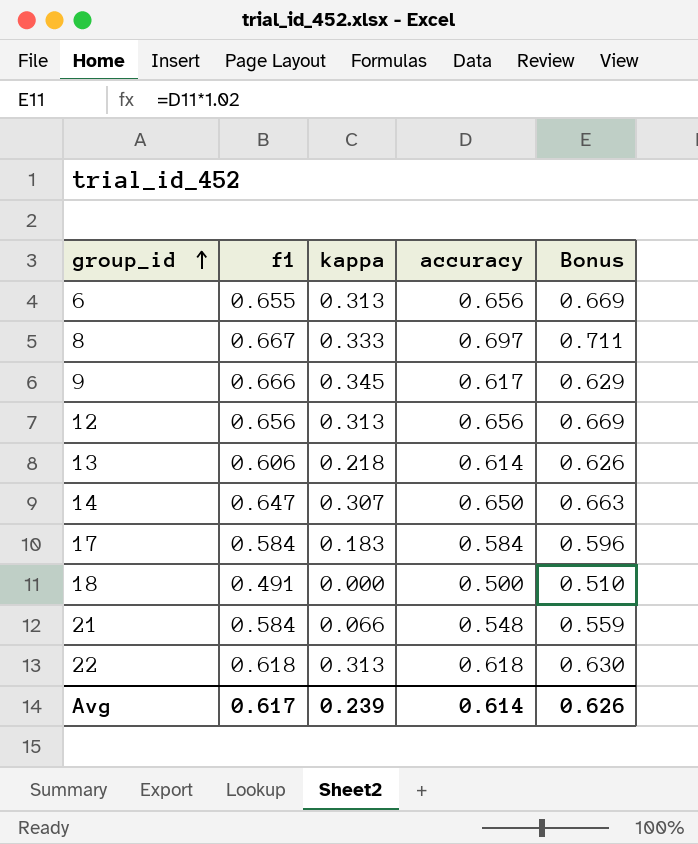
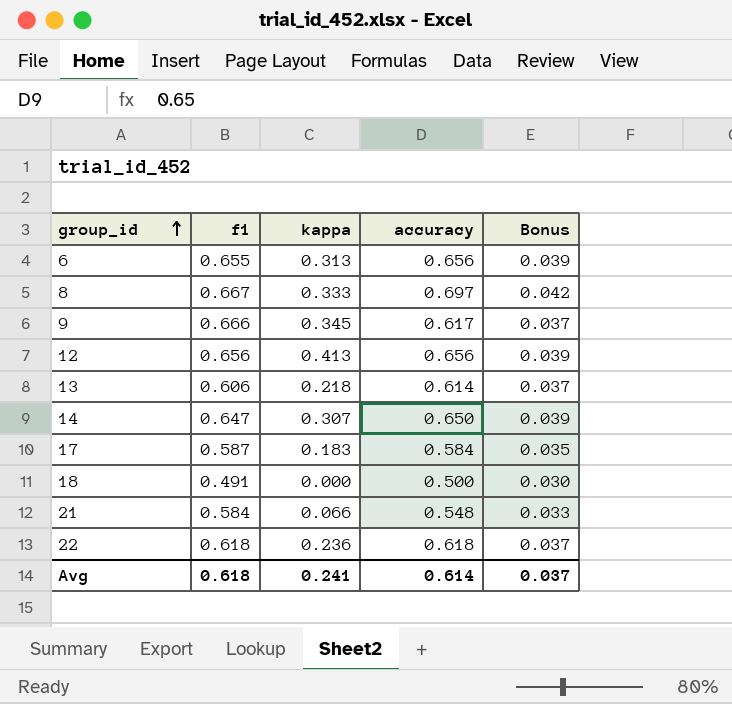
column Bonus | formula: [accuracy] * 1.02 -> [accuracy] * 0.06
12 | kappa: 0.313 -> 0.413
17 | f1: 0.584 -> 0.587
22 | kappa: 0.313 -> 0.236
Avg | f1: 0.617 -> 0.618
Avg | kappa: 0.239 -> 0.241
Avg | Bonus: 0.626 -> 0.037

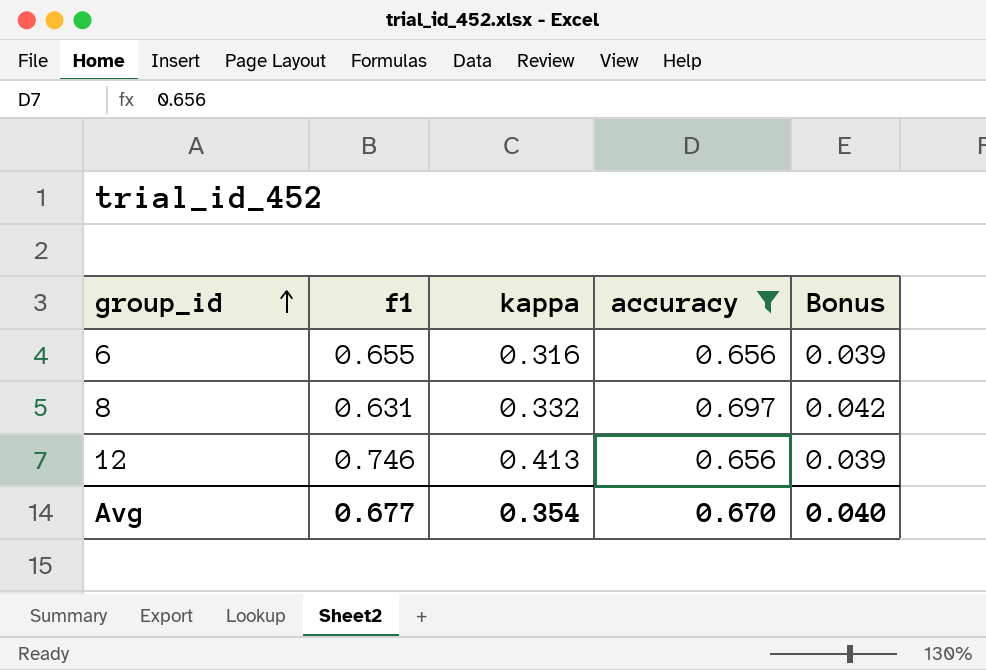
filter: none -> accuracy >= 0.656
6 | kappa: 0.313 -> 0.316
8 | f1: 0.667 -> 0.631
8 | kappa: 0.333 -> 0.332
12 | f1: 0.656 -> 0.746
Avg | f1: 0.618 -> 0.677
Avg | kappa: 0.241 -> 0.354
Avg | accuracy: 0.614 -> 0.670
Avg | Bonus: 0.037 -> 0.040

